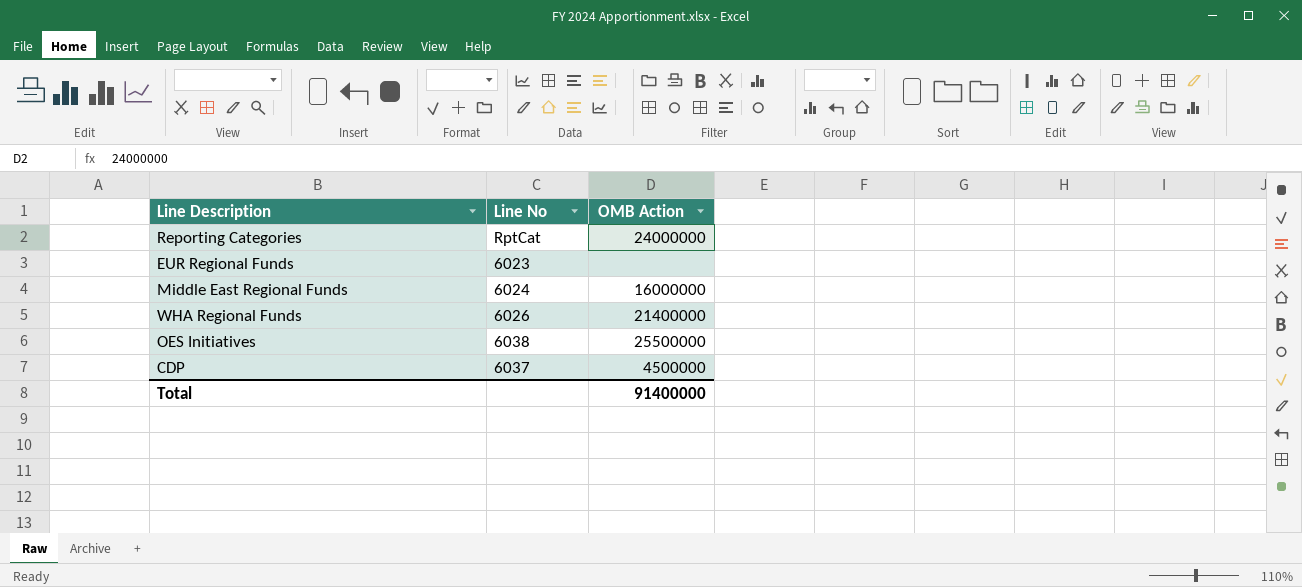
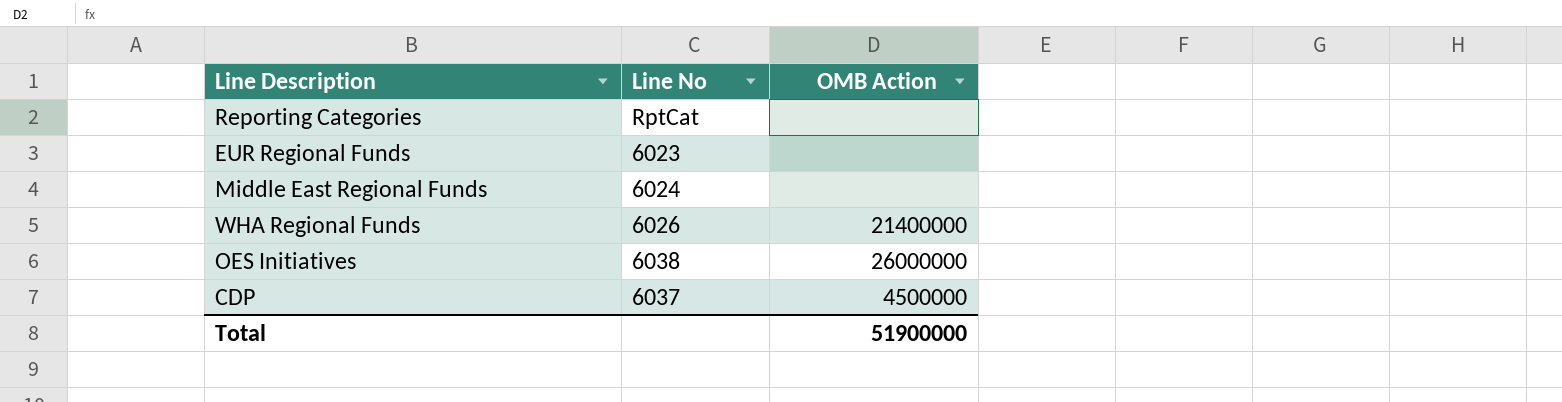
Reporting Categories | OMB Action: 24000000 -> none
Middle East Regional Funds | OMB Action: 16000000 -> none
OES Initiatives | OMB Action: 25500000 -> 26000000
Total | OMB Action: 91400000 -> 51900000

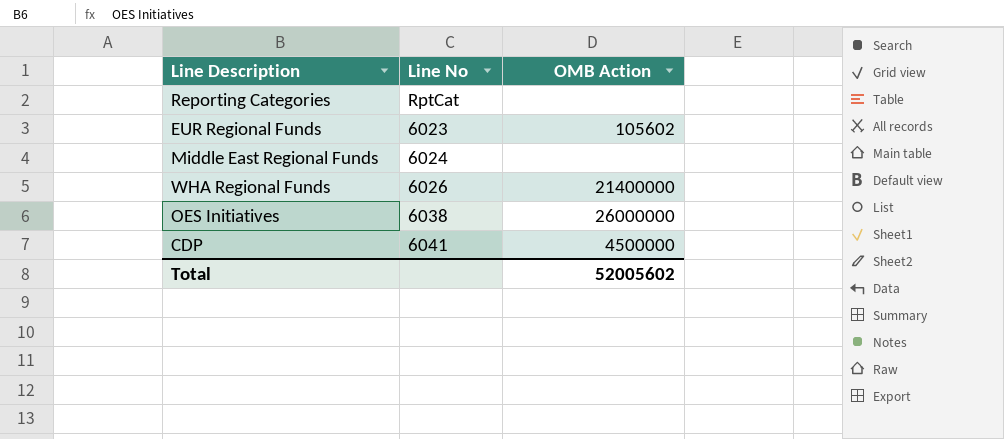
EUR Regional Funds | OMB Action: none -> 105602
CDP | Line No: 6037 -> 6041
Total | OMB Action: 51900000 -> 52005602

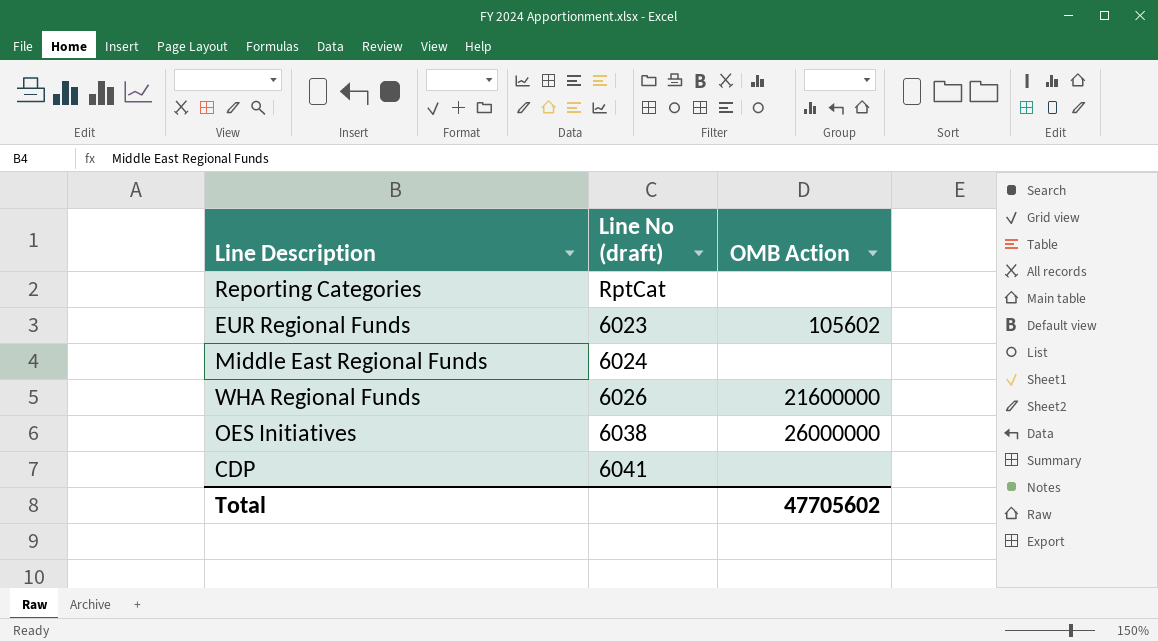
column name: Line No -> Line No (draft)
WHA Regional Funds | OMB Action: 21400000 -> 21600000
CDP | OMB Action: 4500000 -> none
Total | OMB Action: 52005602 -> 47705602

